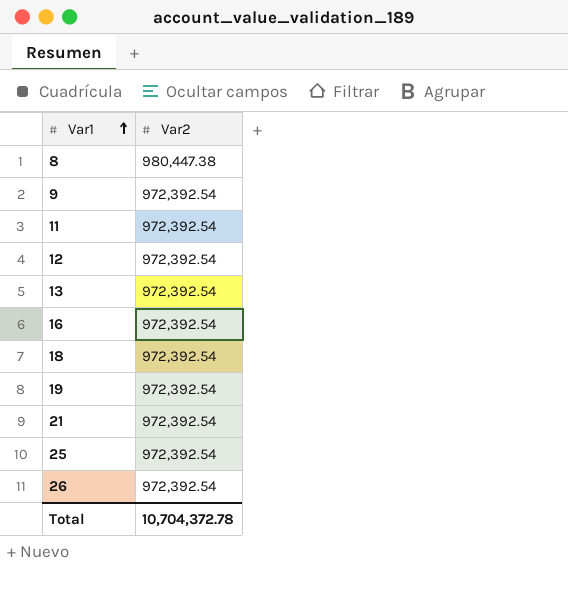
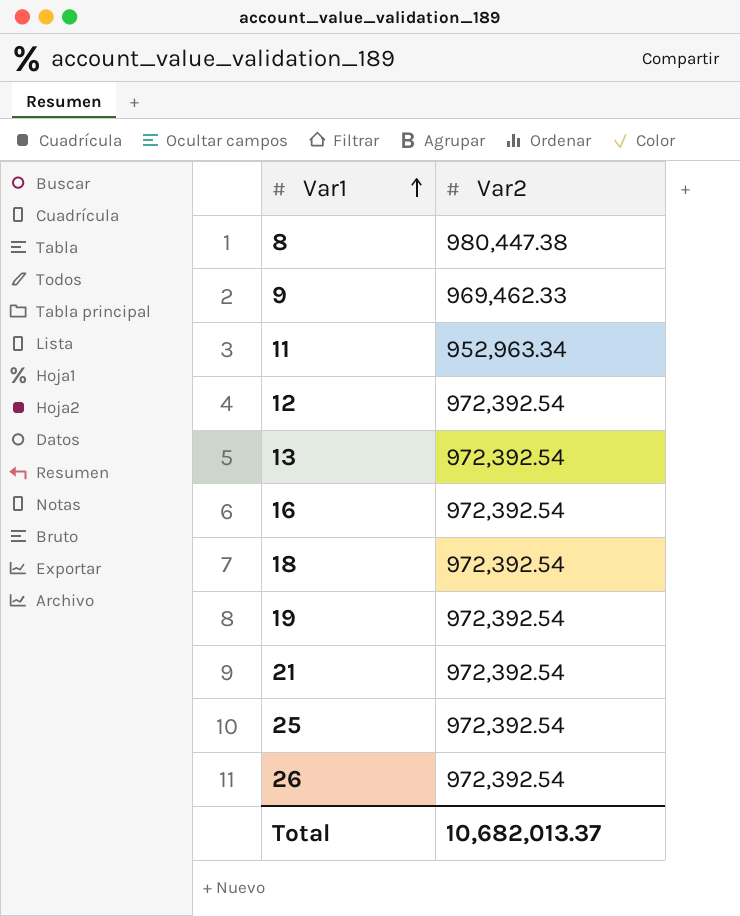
9 | Var2: 972,392.54 -> 969,462.33
11 | Var2: 972,392.54 -> 952,963.34
Total | Var2: 10,704,372.78 -> 10,682,013.37

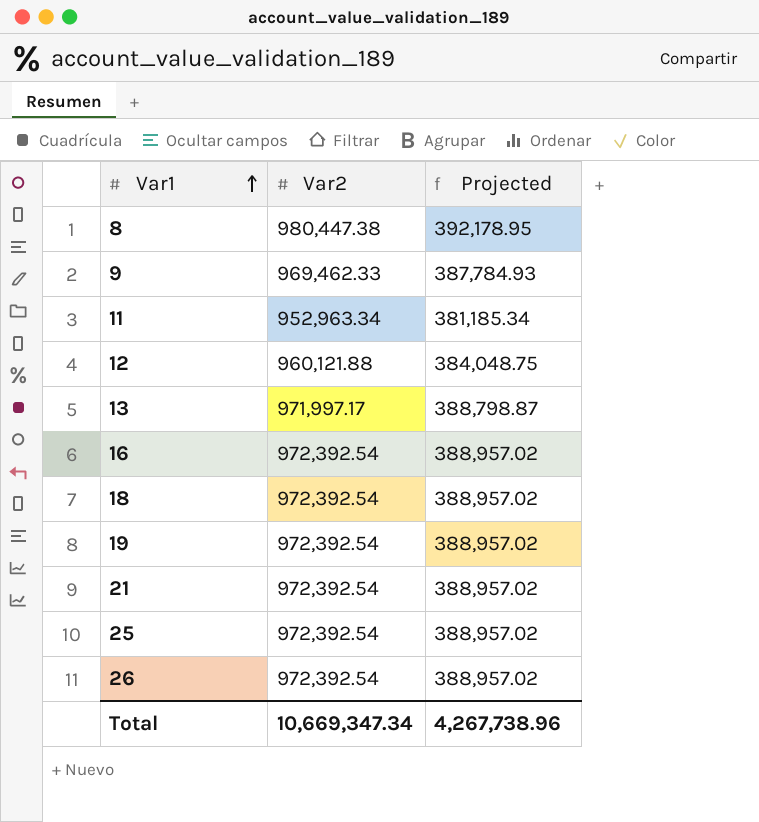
column Projected | formula: none -> [Var2] * 0.4
12 | Var2: 972,392.54 -> 960,121.88
13 | Var2: 972,392.54 -> 971,997.17
Total | Var2: 10,682,013.37 -> 10,669,347.34

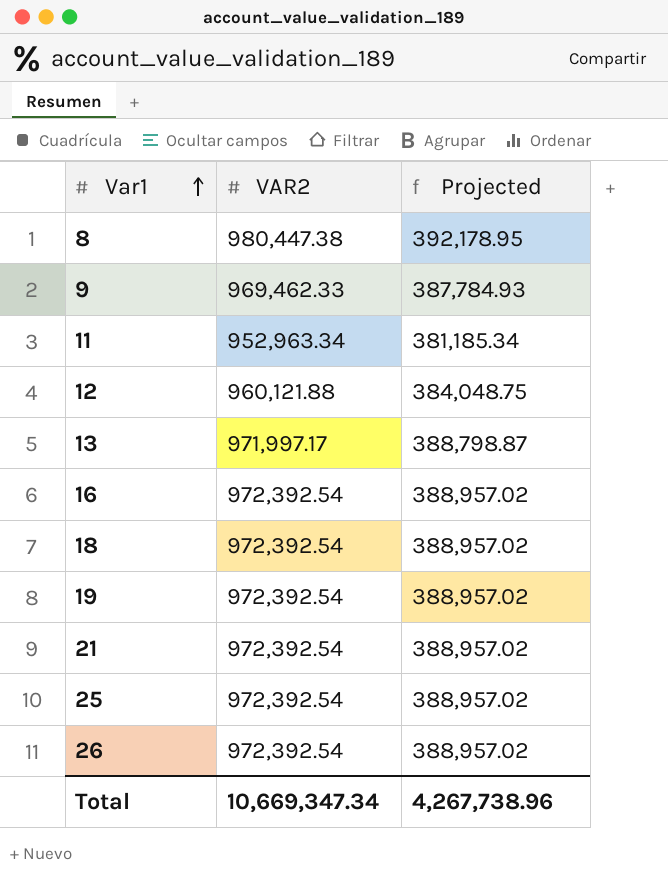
column name: Var2 -> VAR2

